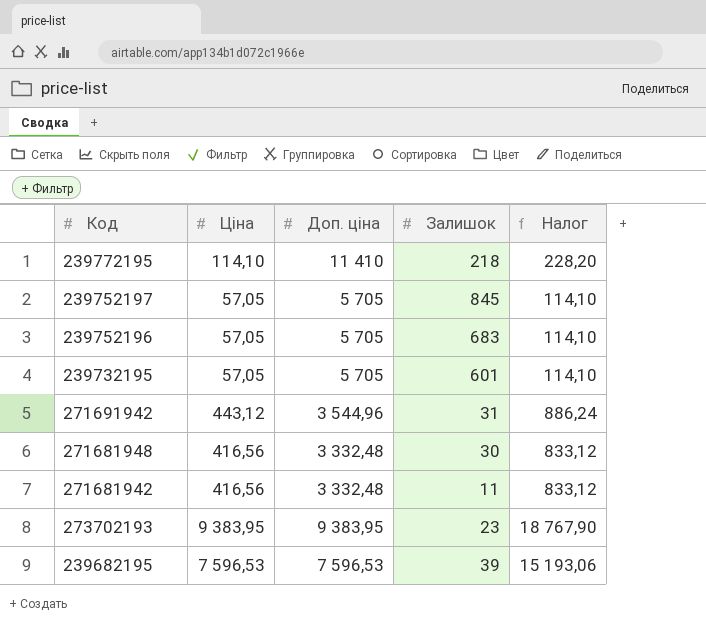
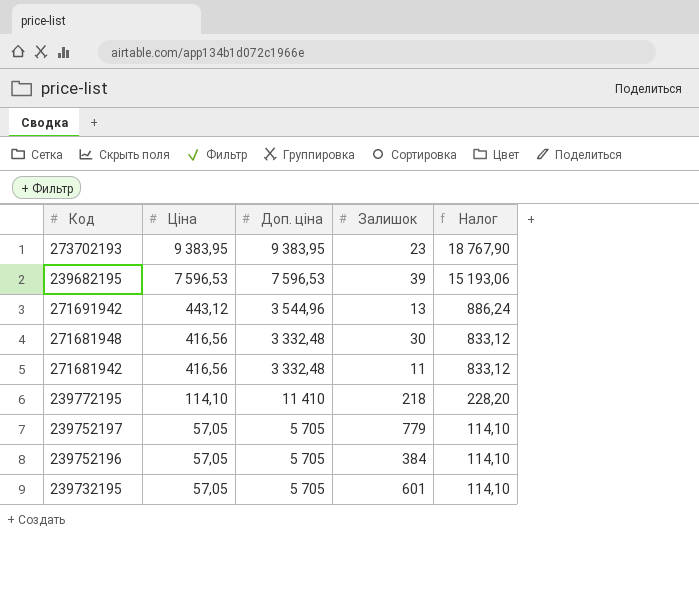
row order: none -> Ціна descending
271691942 | Залишок: 31 -> 13
239752197 | Залишок: 845 -> 779
239752196 | Залишок: 683 -> 384

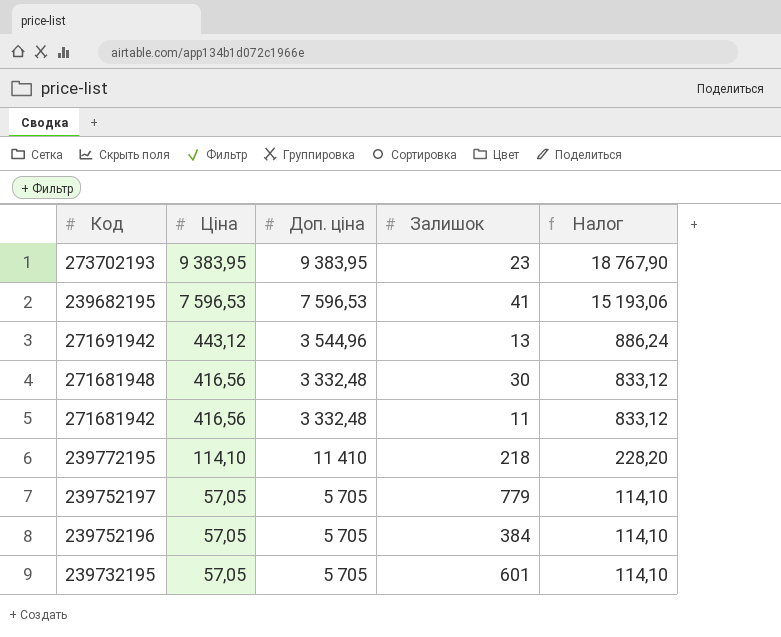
239682195 | Залишок: 39 -> 41

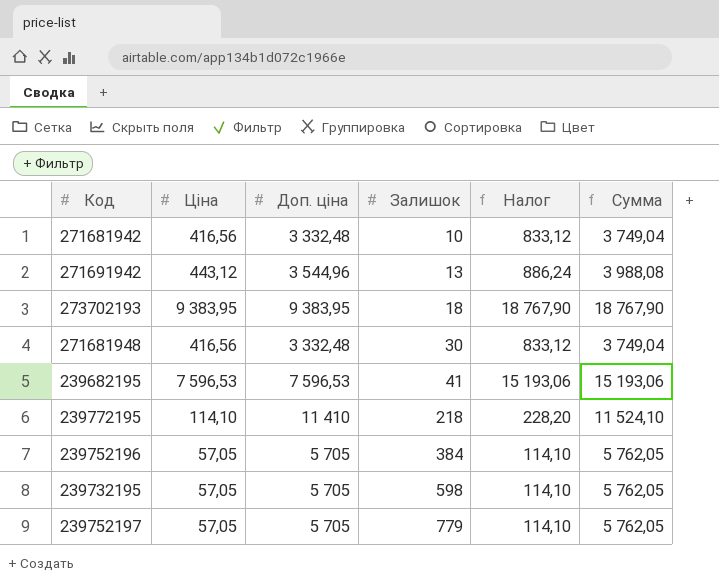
row order: Ціна descending -> Залишок ascending
column Сумма | formula: none -> [Ціна] + [Доп. ціна]
271681942 | Залишок: 11 -> 10
273702193 | Залишок: 23 -> 18
239732195 | Залишок: 601 -> 598

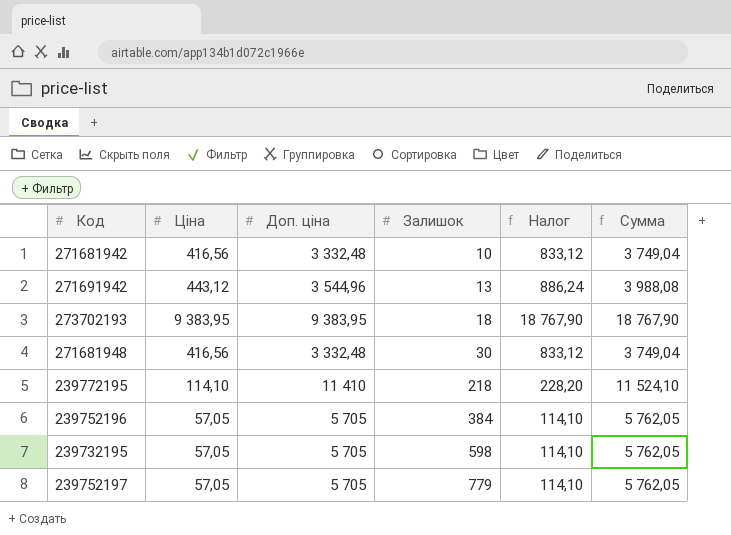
row 239682195: 7 596,53 | 7 596,53 | 41 | 15 193,06 | 15 193,06 -> none

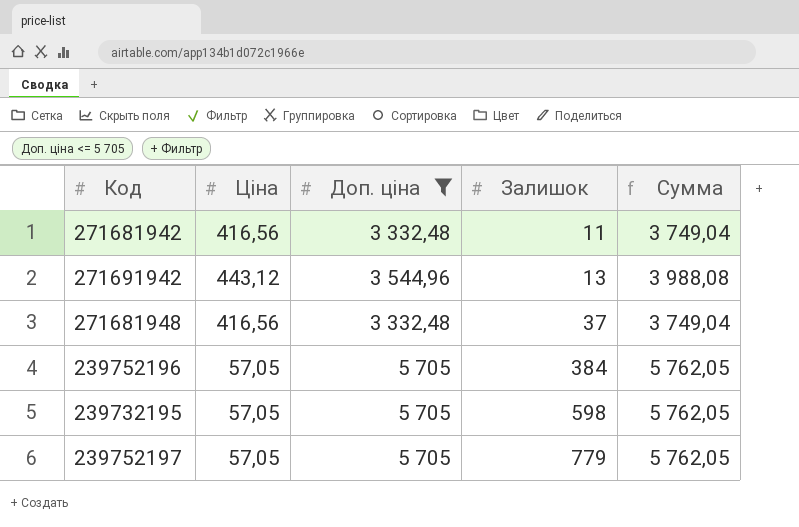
filter: none -> Доп. ціна <= 5 705
column Налог | formula: [Ціна] * 2 -> none
271681942 | Залишок: 10 -> 11
271681948 | Залишок: 30 -> 37

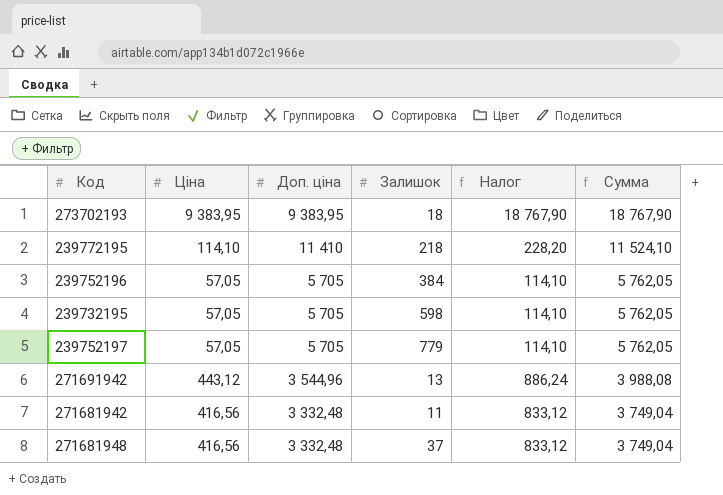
filter: Доп. ціна <= 5 705 -> none
row order: Залишок ascending -> Сумма descending
column Налог | formula: none -> [Ціна] * 2

